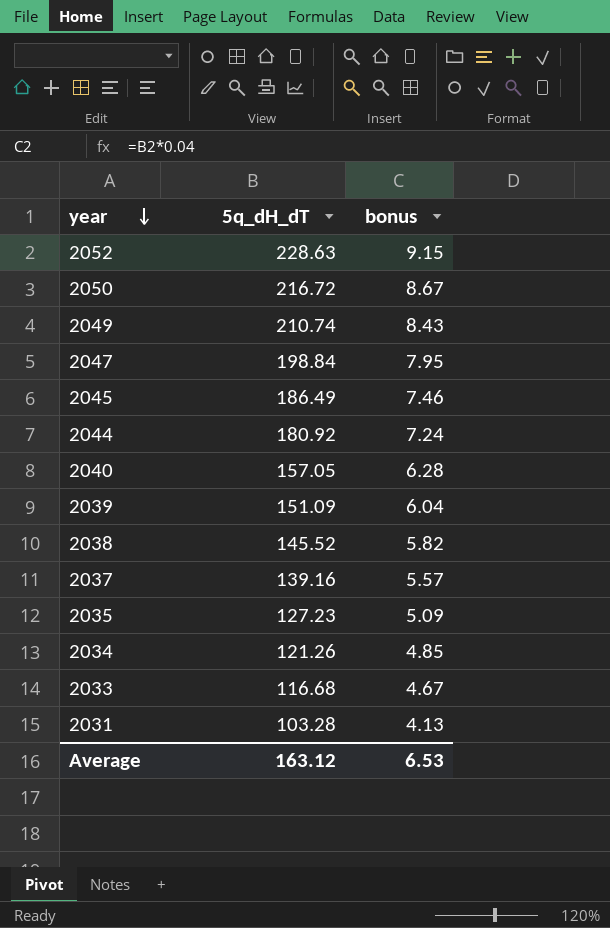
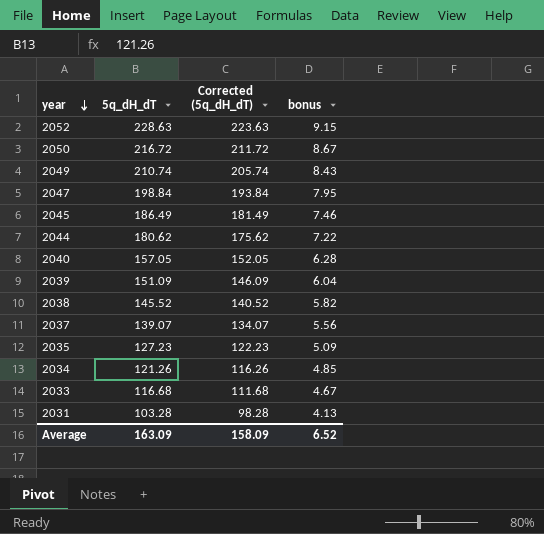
column Corrected (5q_dH_dT) | formula: none -> [5q_dH_dT] - 5
2044 | 5q_dH_dT: 180.92 -> 180.62
2044 | bonus: 7.24 -> 7.22
2037 | 5q_dH_dT: 139.16 -> 139.07
2037 | bonus: 5.57 -> 5.56
Average | 5q_dH_dT: 163.12 -> 163.09
Average | bonus: 6.53 -> 6.52

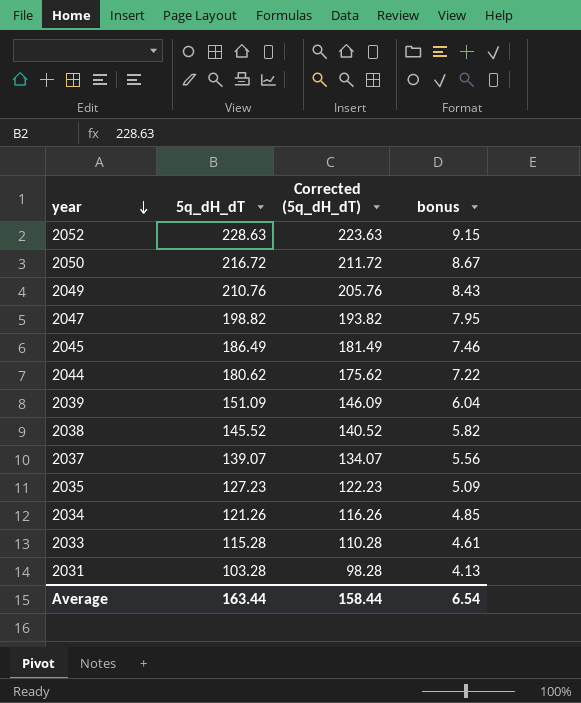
row 2040: 157.05 | 152.05 | 6.28 -> none
2049 | 5q_dH_dT: 210.74 -> 210.76
2049 | Corrected (5q_dH_dT): 205.74 -> 205.76
2047 | 5q_dH_dT: 198.84 -> 198.82
2047 | Corrected (5q_dH_dT): 193.84 -> 193.82
2033 | 5q_dH_dT: 116.68 -> 115.28
2033 | Corrected (5q_dH_dT): 111.68 -> 110.28
2033 | bonus: 4.67 -> 4.61
Average | 5q_dH_dT: 163.09 -> 163.44
Average | Corrected (5q_dH_dT): 158.09 -> 158.44
Average | bonus: 6.52 -> 6.54

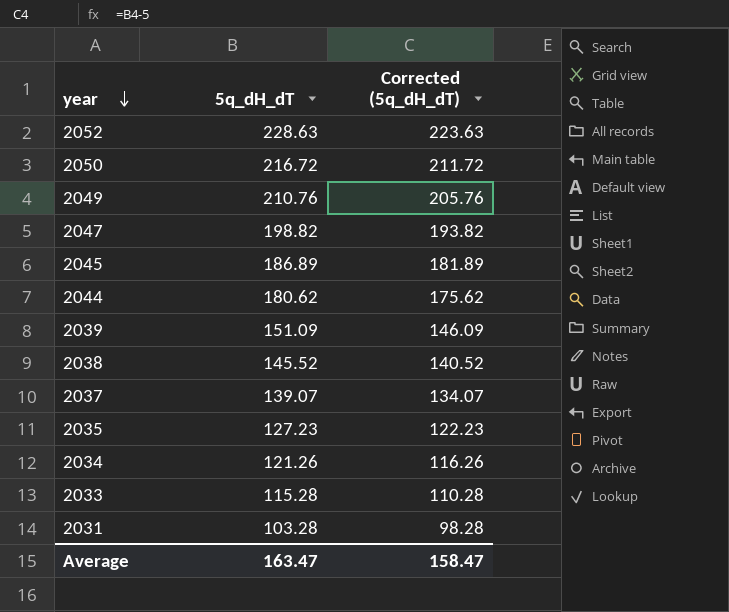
column bonus | formula: [5q_dH_dT] * 0.04 -> none
2045 | 5q_dH_dT: 186.49 -> 186.89
2045 | Corrected (5q_dH_dT): 181.49 -> 181.89
Average | 5q_dH_dT: 163.44 -> 163.47
Average | Corrected (5q_dH_dT): 158.44 -> 158.47

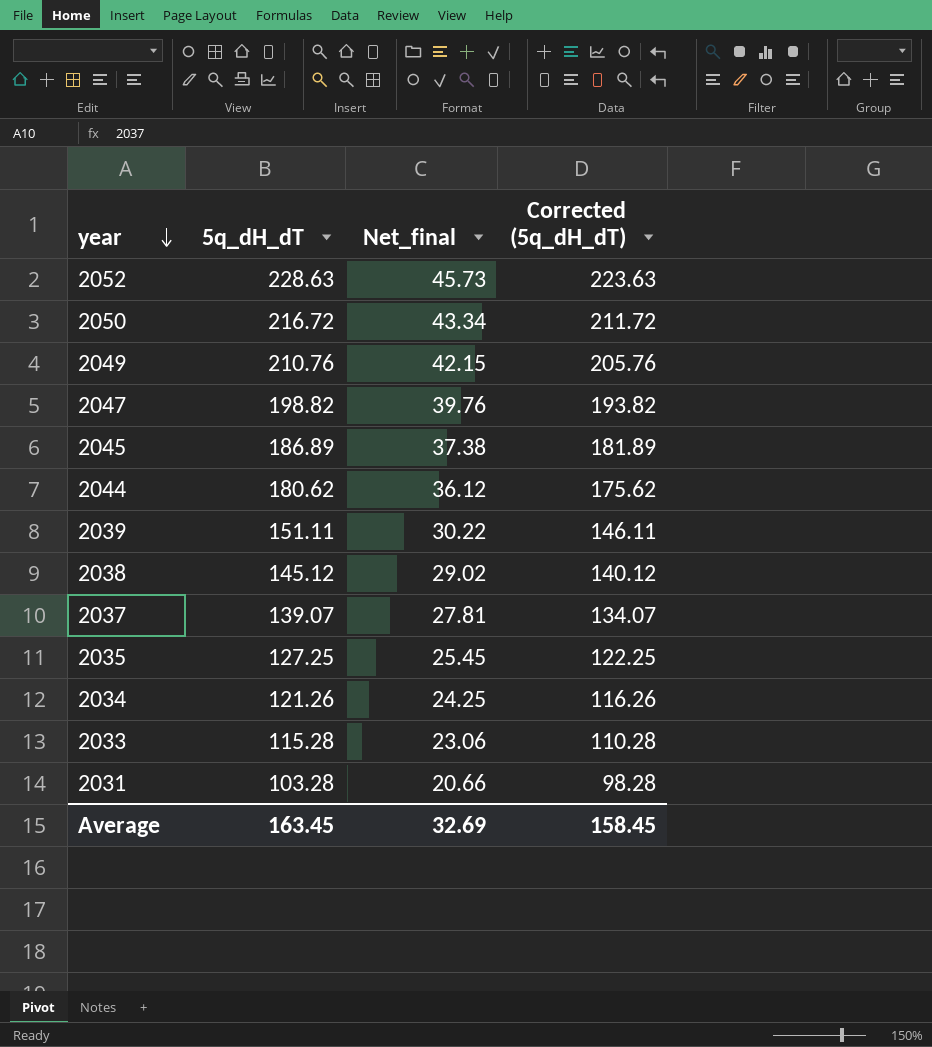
column Net_final | formula: none -> [5q_dH_dT] * 0.2
2039 | 5q_dH_dT: 151.09 -> 151.11
2039 | Corrected (5q_dH_dT): 146.09 -> 146.11
2038 | 5q_dH_dT: 145.52 -> 145.12
2038 | Corrected (5q_dH_dT): 140.52 -> 140.12
2035 | 5q_dH_dT: 127.23 -> 127.25
2035 | Corrected (5q_dH_dT): 122.23 -> 122.25
Average | 5q_dH_dT: 163.47 -> 163.45
Average | Corrected (5q_dH_dT): 158.47 -> 158.45

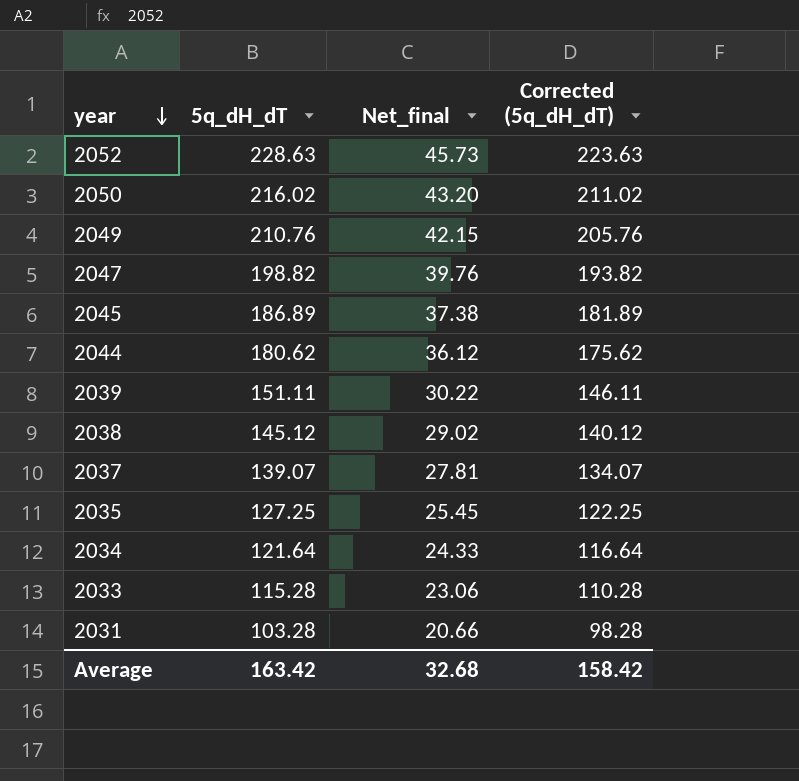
2050 | 5q_dH_dT: 216.72 -> 216.02
2050 | Net_final: 43.34 -> 43.20
2050 | Corrected (5q_dH_dT): 211.72 -> 211.02
2034 | 5q_dH_dT: 121.26 -> 121.64
2034 | Net_final: 24.25 -> 24.33
2034 | Corrected (5q_dH_dT): 116.26 -> 116.64
Average | 5q_dH_dT: 163.45 -> 163.42
Average | Net_final: 32.69 -> 32.68
Average | Corrected (5q_dH_dT): 158.45 -> 158.42

